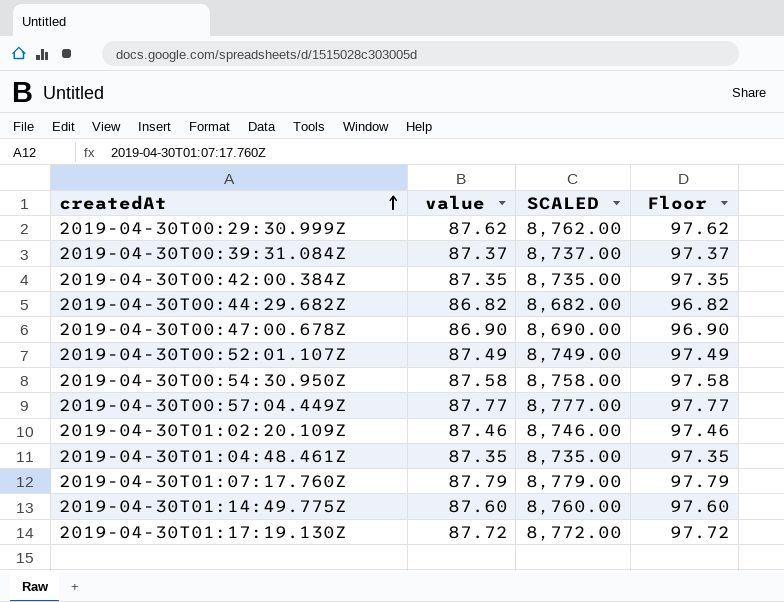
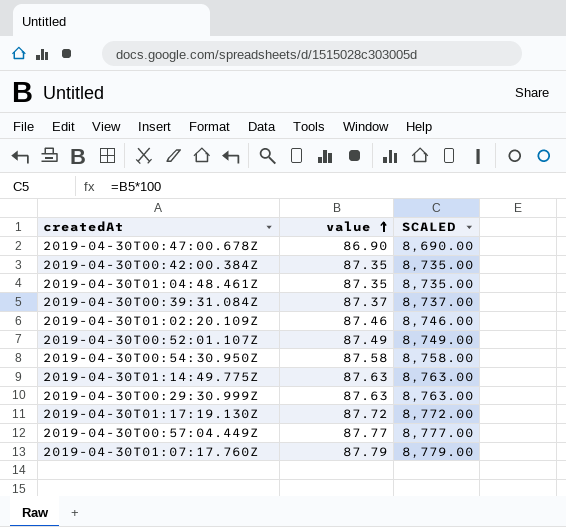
row order: createdAt ascending -> value ascending
column Floor | formula: [value] + 10 -> none
row 2019-04-30T00:44:29.682Z: 86.82 | 8,682.00 | 96.82 -> none
2019-04-30T01:14:49.775Z | value: 87.60 -> 87.63
2019-04-30T01:14:49.775Z | SCALED: 8,760.00 -> 8,763.00
2019-04-30T00:29:30.999Z | value: 87.62 -> 87.63
2019-04-30T00:29:30.999Z | SCALED: 8,762.00 -> 8,763.00

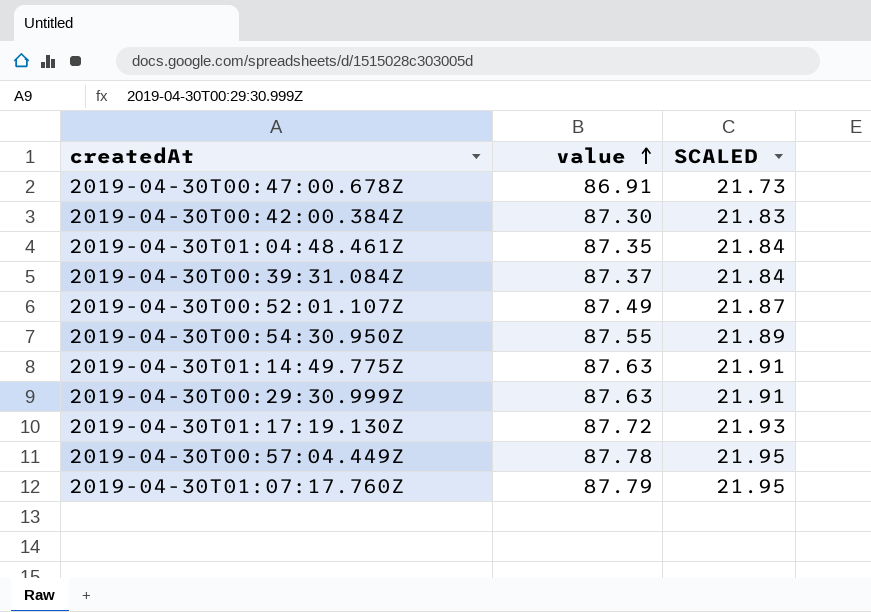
column SCALED | formula: [value] * 100 -> [value] * 0.25
row 2019-04-30T01:02:20.109Z: 87.46 | 8,746.00 -> none
2019-04-30T00:47:00.678Z | value: 86.90 -> 86.91
2019-04-30T00:42:00.384Z | value: 87.35 -> 87.30
2019-04-30T00:54:30.950Z | value: 87.58 -> 87.55
2019-04-30T00:57:04.449Z | value: 87.77 -> 87.78

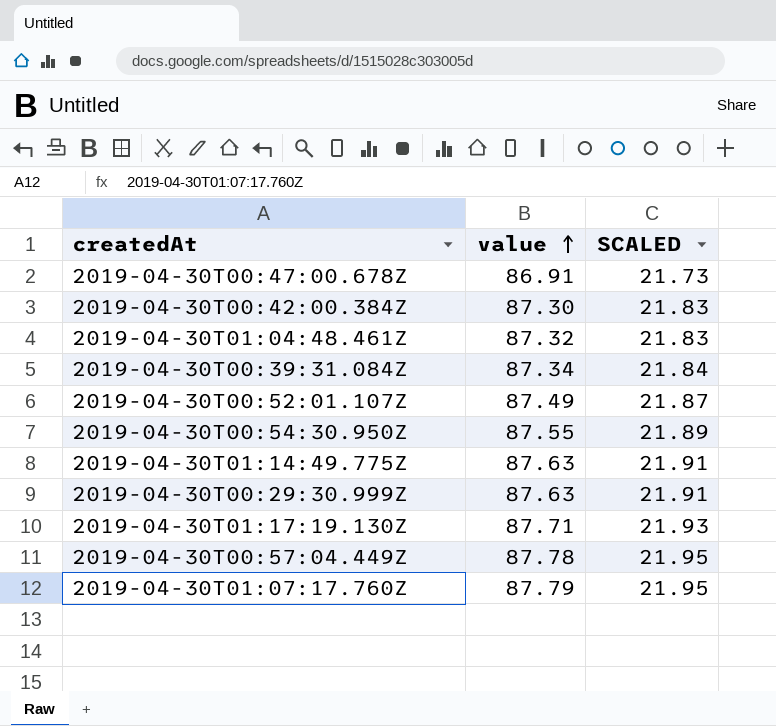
2019-04-30T01:04:48.461Z | value: 87.35 -> 87.32
2019-04-30T01:04:48.461Z | SCALED: 21.84 -> 21.83
2019-04-30T00:39:31.084Z | value: 87.37 -> 87.34
2019-04-30T01:17:19.130Z | value: 87.72 -> 87.71

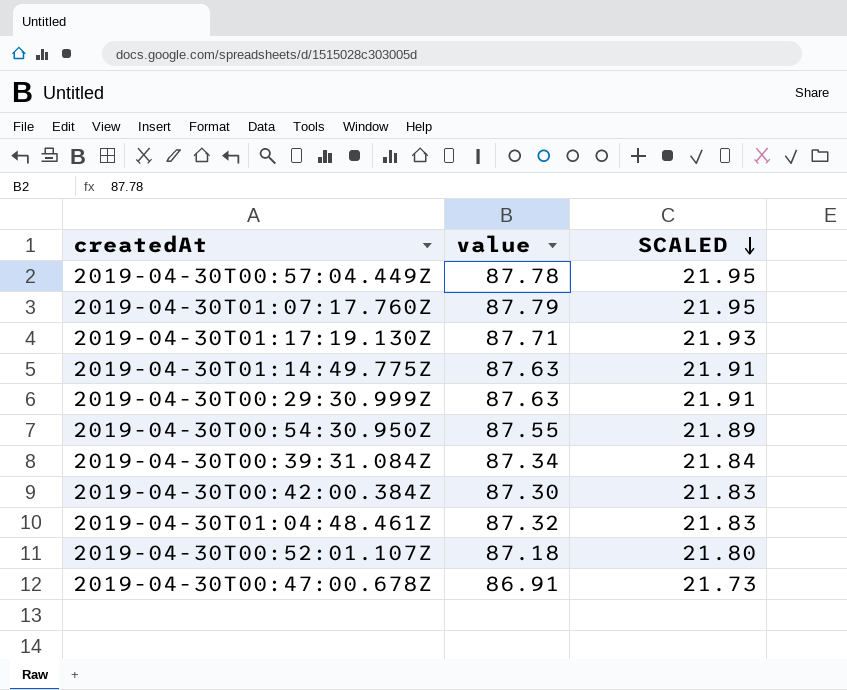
row order: value ascending -> SCALED descending
2019-04-30T00:52:01.107Z | value: 87.49 -> 87.18
2019-04-30T00:52:01.107Z | SCALED: 21.87 -> 21.80

